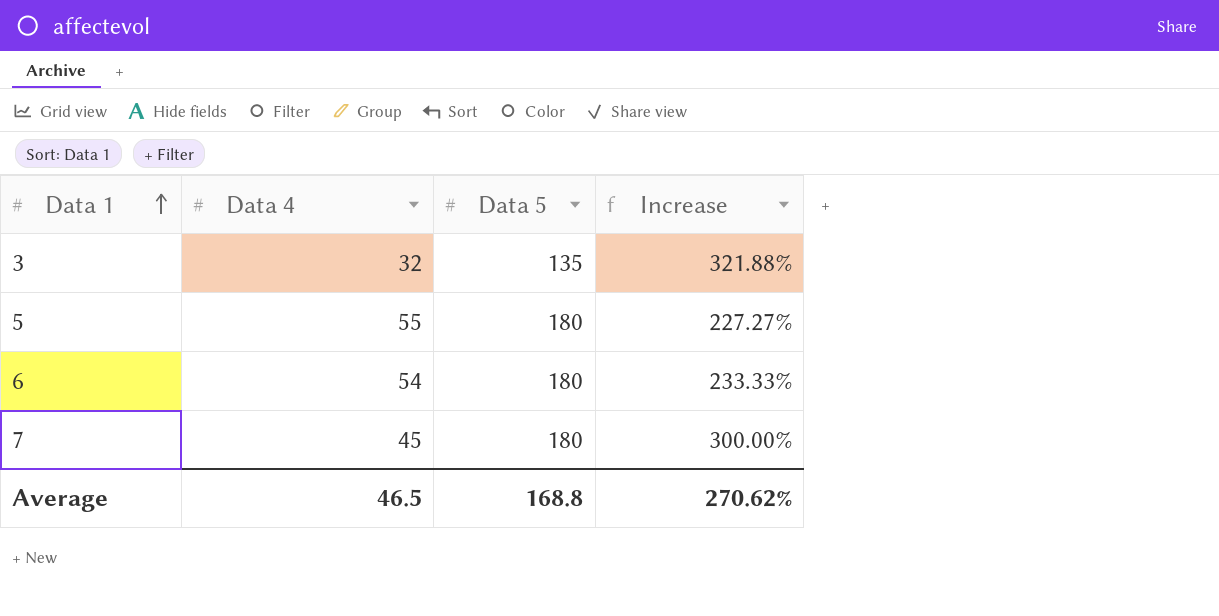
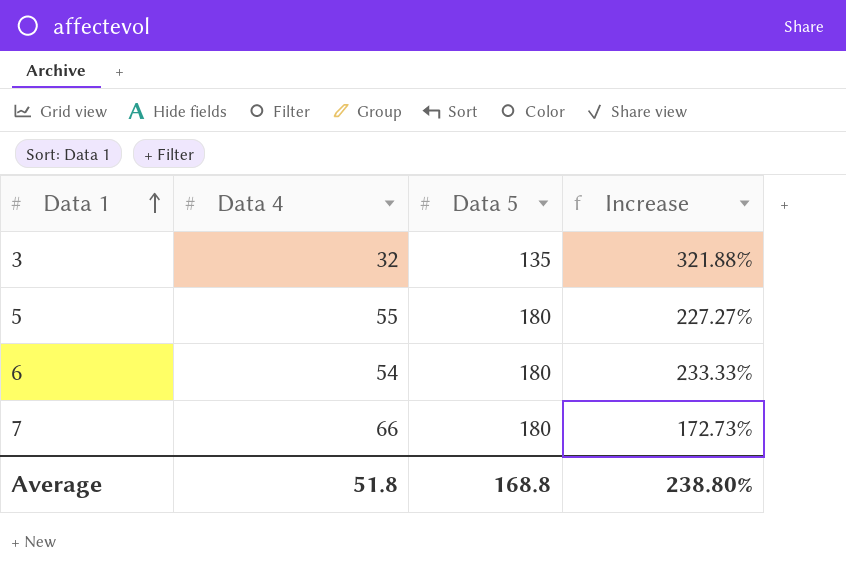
7 | Data 4: 45 -> 66
7 | Increase: 300.00% -> 172.73%
Average | Data 4: 46.5 -> 51.8
Average | Increase: 270.62% -> 238.80%

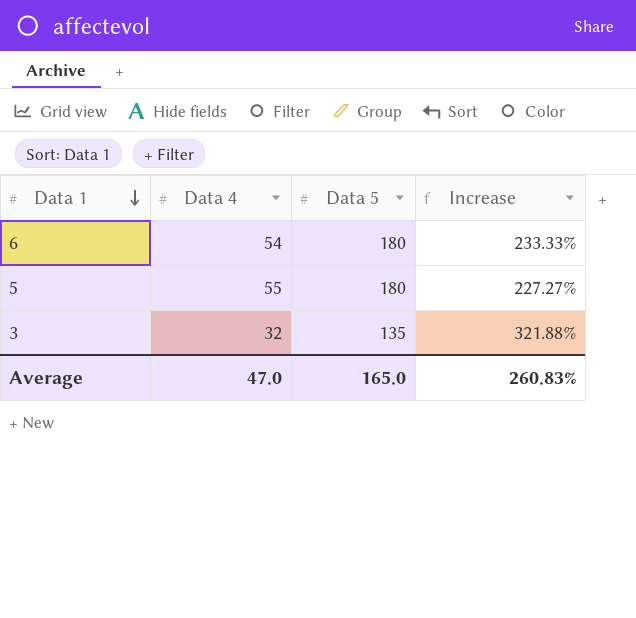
row order: Data 1 ascending -> Data 1 descending
row 7: 66 | 180 | 172.73% -> none
Average | Data 4: 51.8 -> 47.0
Average | Data 5: 168.8 -> 165.0
Average | Increase: 238.80% -> 260.83%

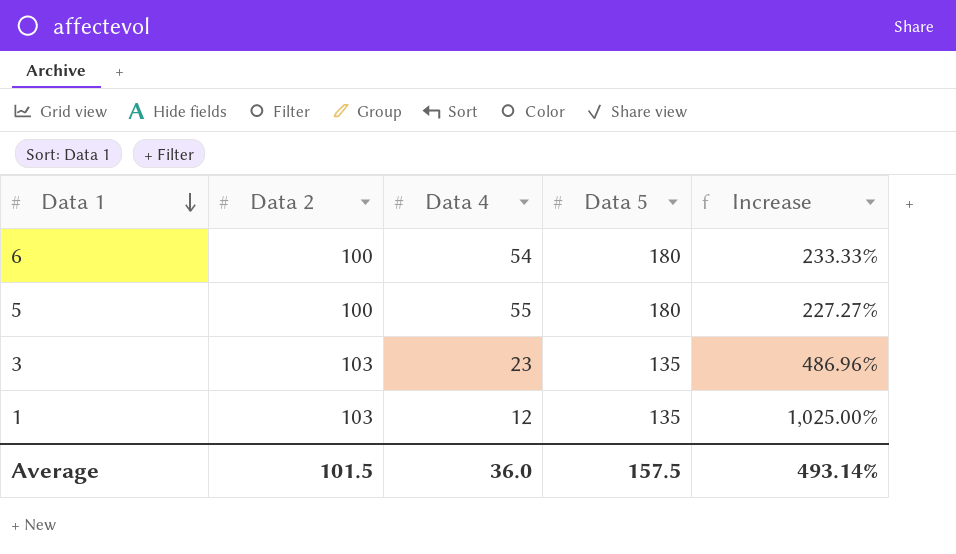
column Data 2 | position: none -> 2
3 | Data 4: 32 -> 23
3 | Increase: 321.88% -> 486.96%
row 1: none -> 103 | 12 | 135 | 1,025.00%
Average | Data 4: 47.0 -> 36.0
Average | Data 5: 165.0 -> 157.5
Average | Increase: 260.83% -> 493.14%

